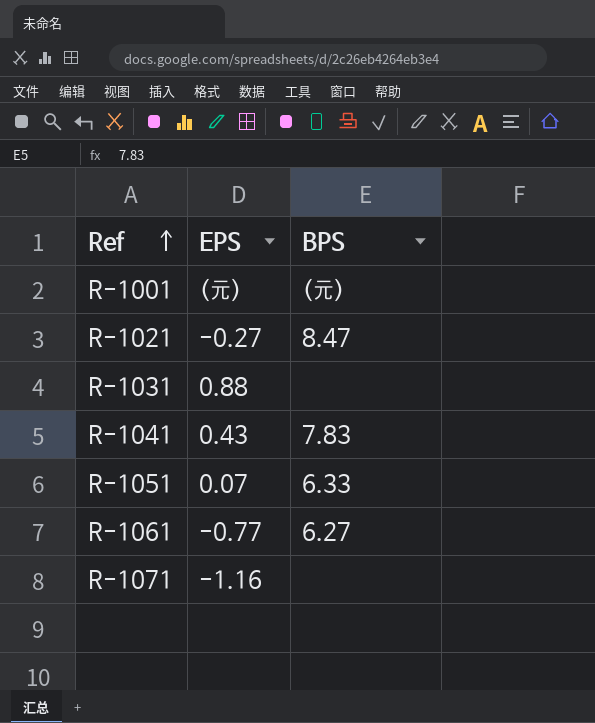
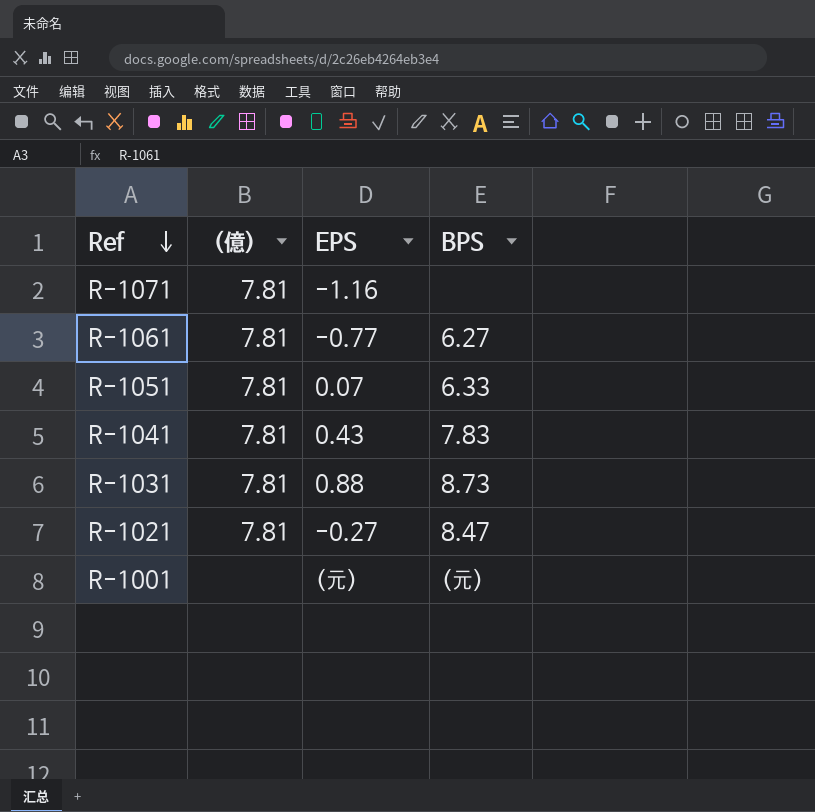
row order: Ref ascending -> Ref descending
column (億) | position: none -> 2
R-1031 | BPS: none -> 8.73

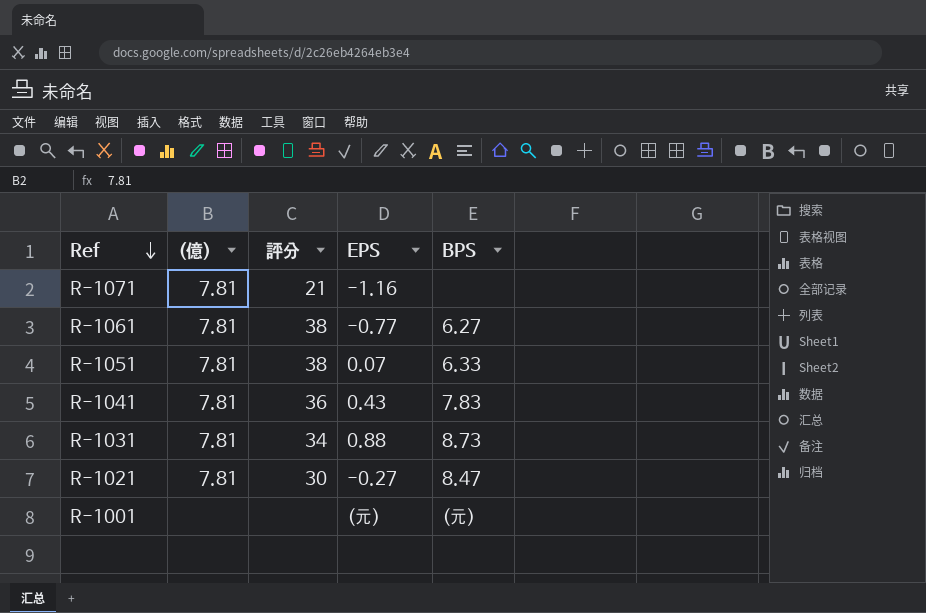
column 評分 | position: none -> 3

